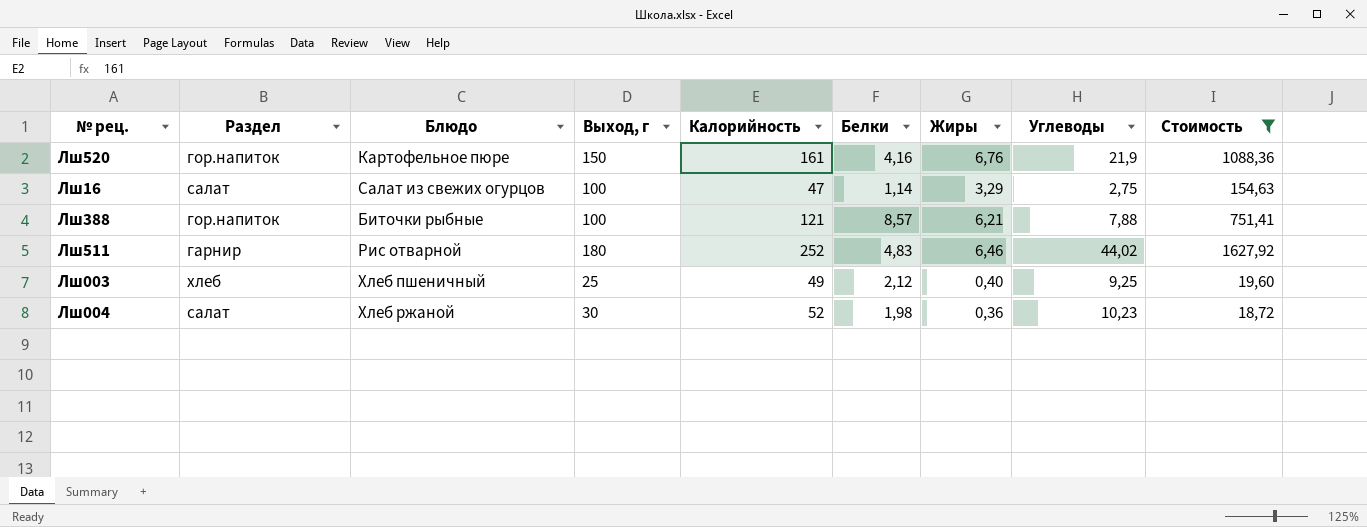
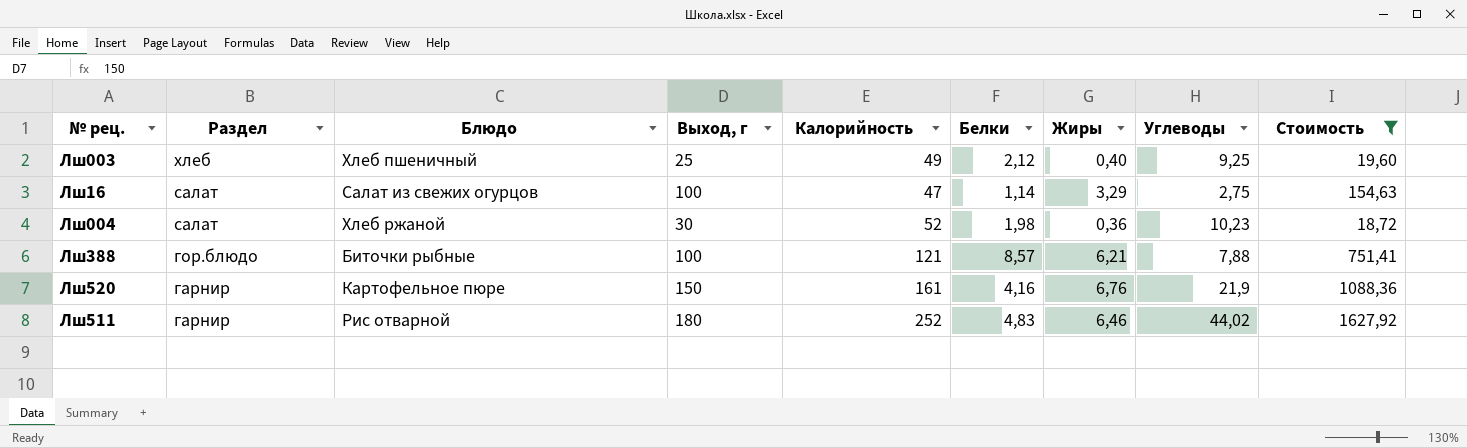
row order: none -> Раздел descending
Лш388 | Раздел: гор.напиток -> гор.блюдо
Лш520 | Раздел: гор.напиток -> гарнир

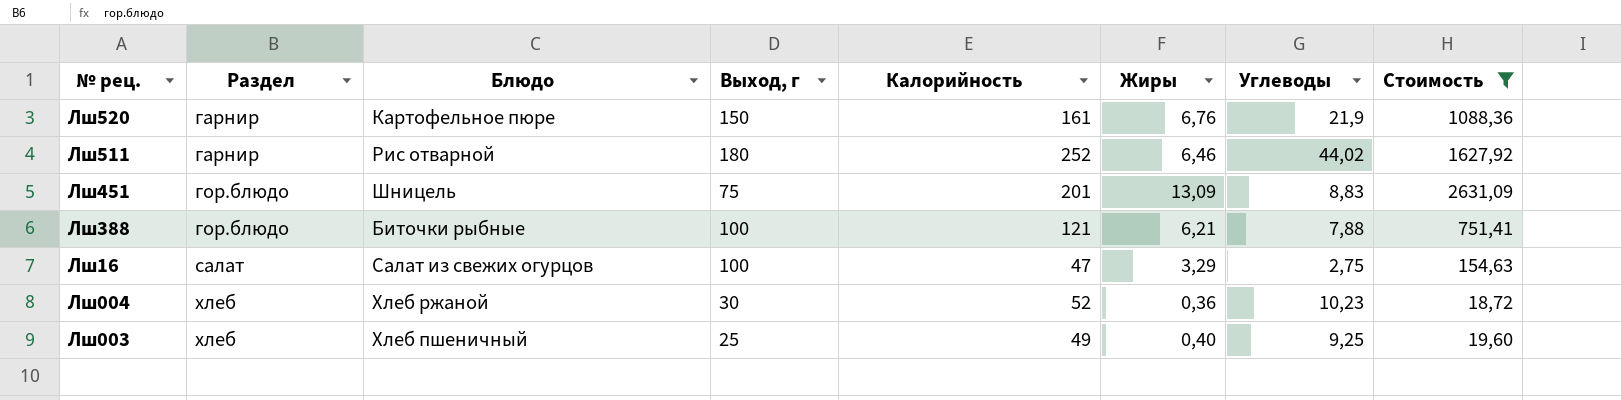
row order: Раздел descending -> № рец. descending
column Белки | position: 6 -> none
row Лш451: none -> гор.блюдо | Шницель | 75 | 201 | 13,09 | 8,83 | 2631,09
Лш004 | Раздел: салат -> хлеб

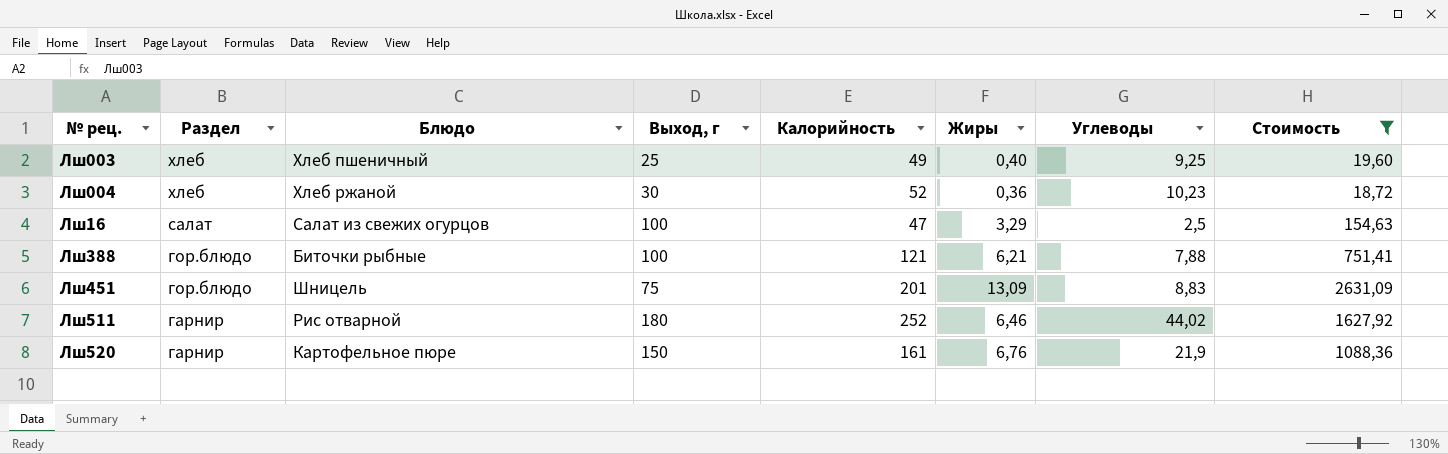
row order: № рец. descending -> № рец. ascending
Лш16 | Углеводы: 2,75 -> 2,5

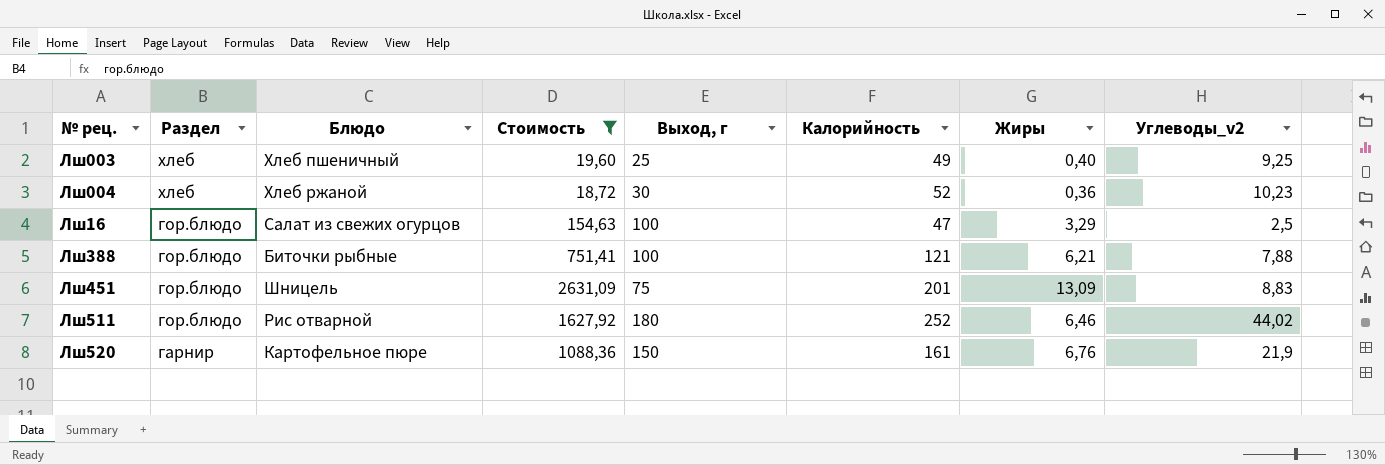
column Стоимость | position: 8 -> 4
column name: Углеводы -> Углеводы_v2
Лш16 | Раздел: салат -> гор.блюдо
Лш511 | Раздел: гарнир -> гор.блюдо

